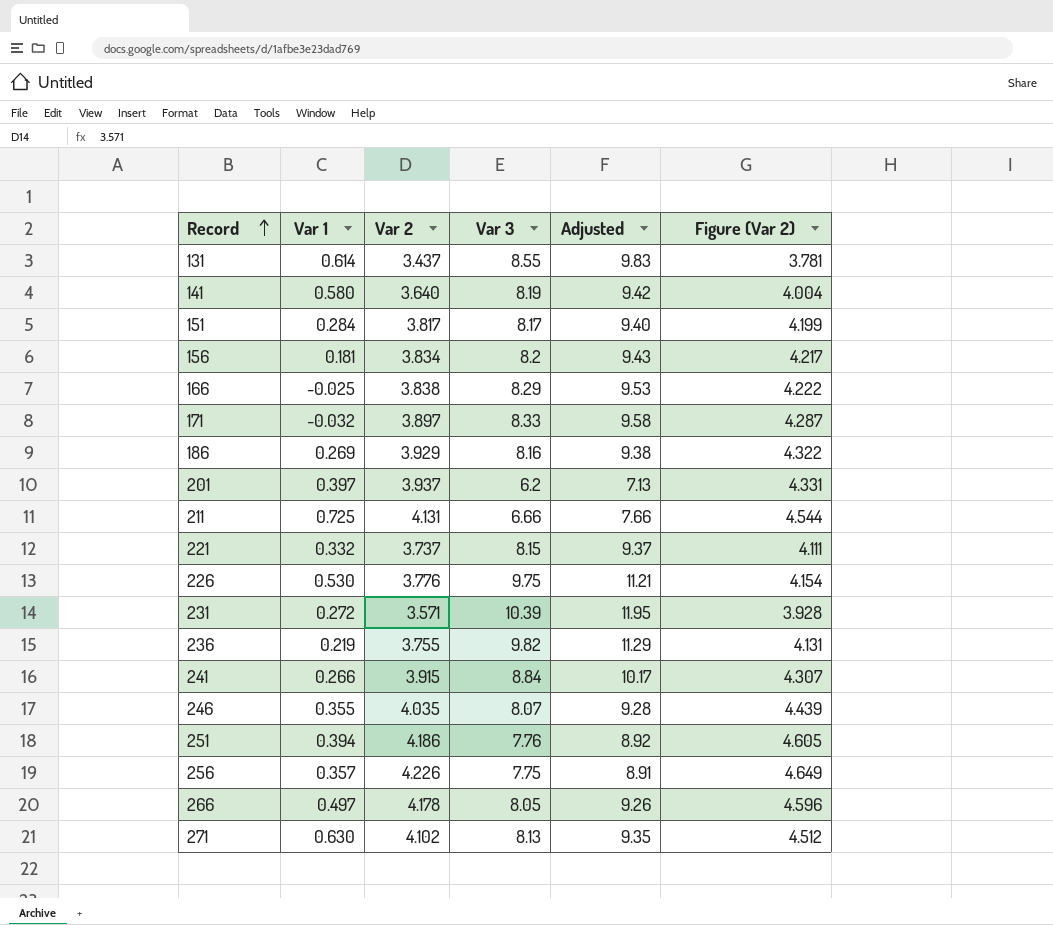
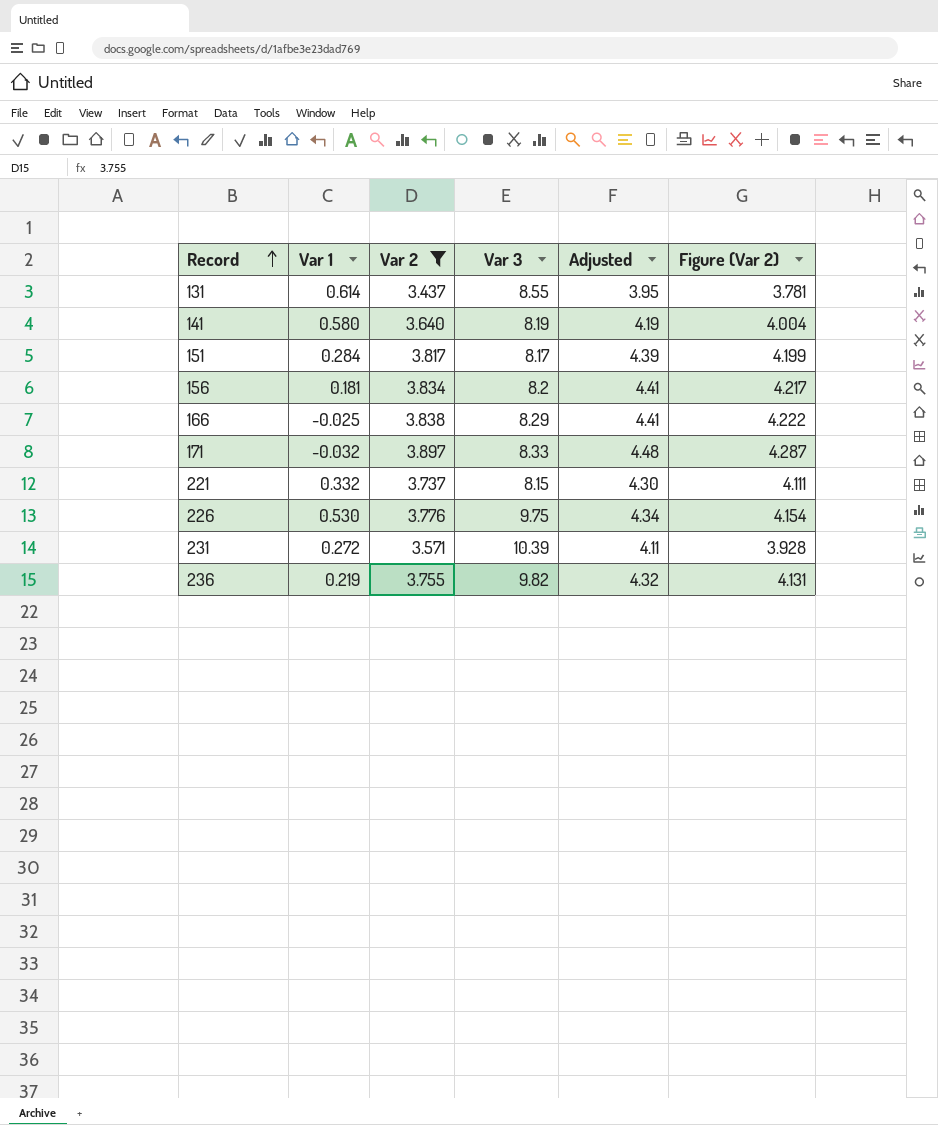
filter: none -> Var 2 <= 3.897
column Adjusted | formula: [Var 3] * 1.15 -> [Var 2] * 1.15

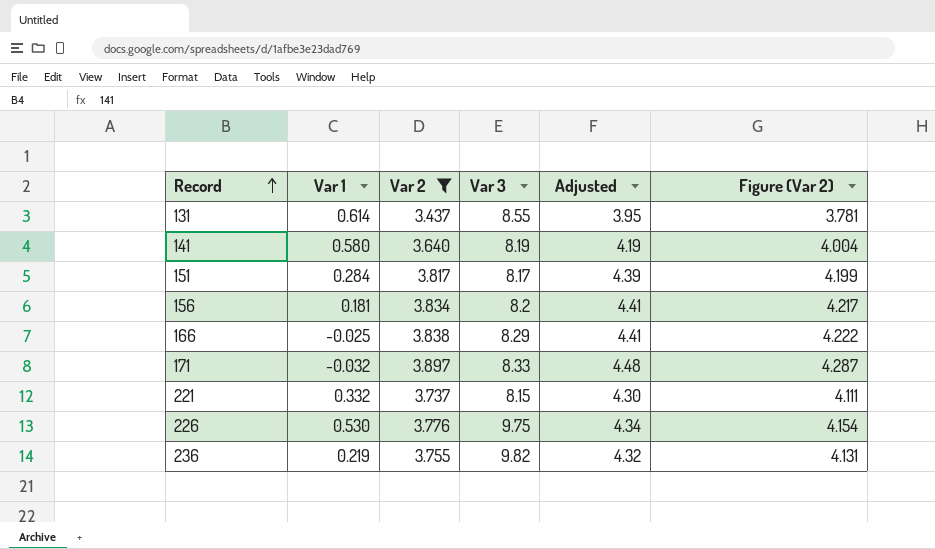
row 231: 0.272 | 3.571 | 10.39 | 4.11 | 3.928 -> none

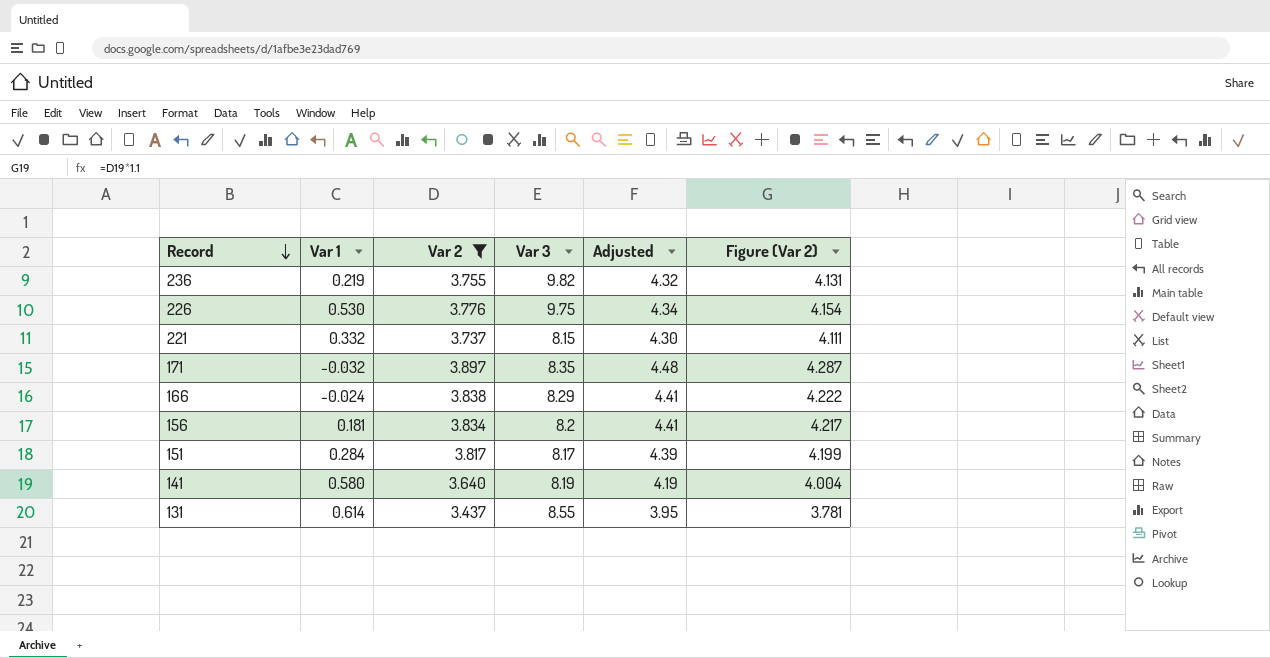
row order: Record ascending -> Record descending
171 | Var 3: 8.33 -> 8.35
166 | Var 1: -0.025 -> -0.024

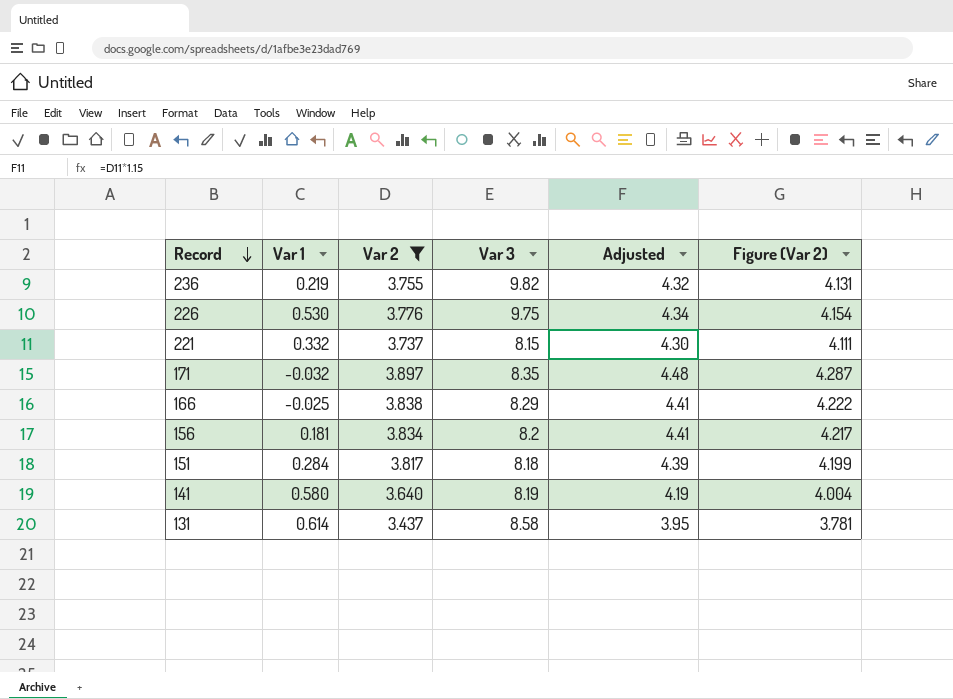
166 | Var 1: -0.024 -> -0.025
151 | Var 3: 8.17 -> 8.18
131 | Var 3: 8.55 -> 8.58

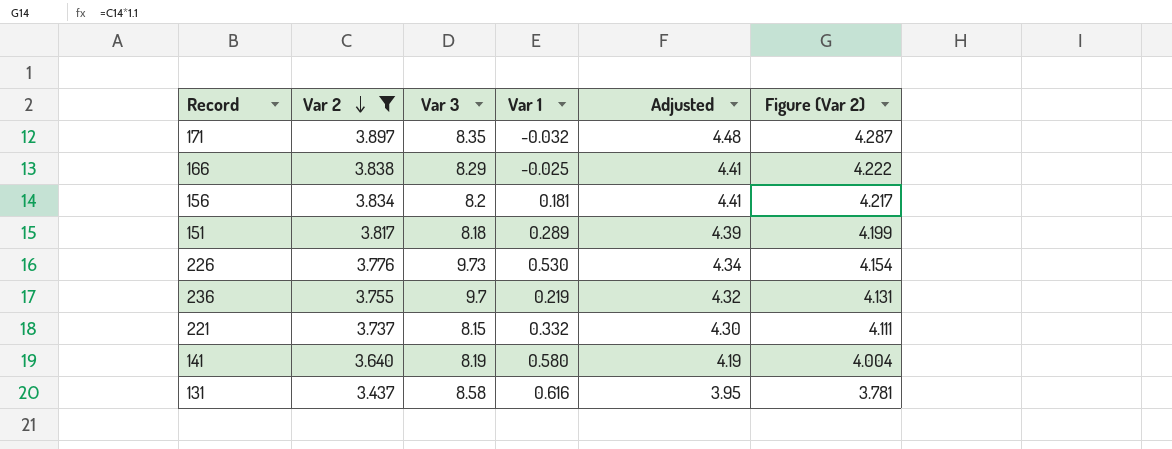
row order: Record descending -> Var 2 descending
column Var 1 | position: 2 -> 4
151 | Var 1: 0.284 -> 0.289
226 | Var 3: 9.75 -> 9.73
236 | Var 3: 9.82 -> 9.7
131 | Var 1: 0.614 -> 0.616

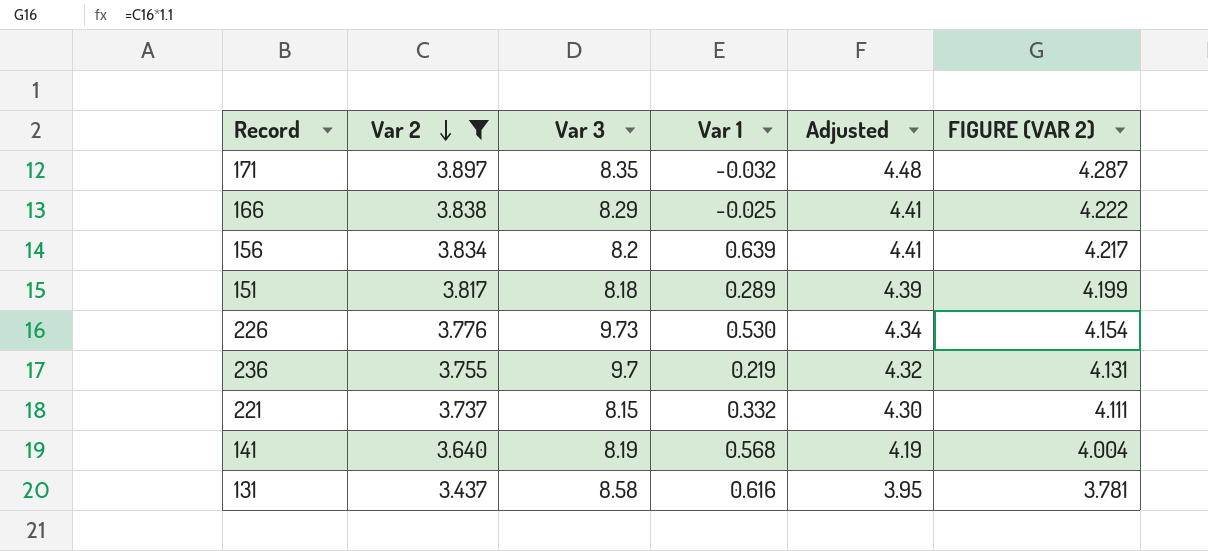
column name: Figure (Var 2) -> FIGURE (VAR 2)
156 | Var 1: 0.181 -> 0.639
141 | Var 1: 0.580 -> 0.568

